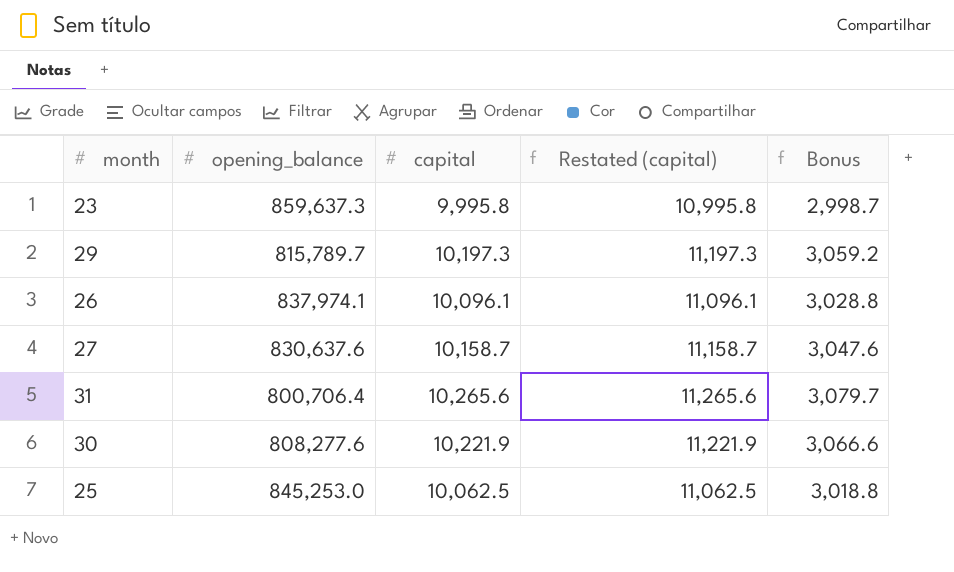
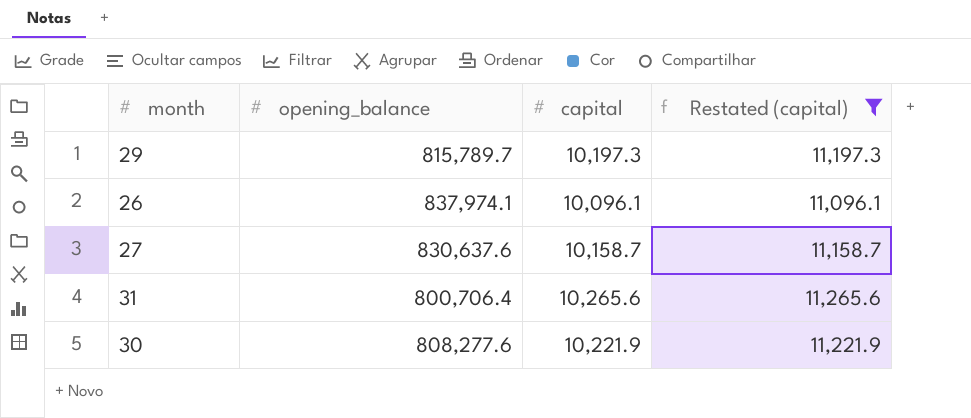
filter: none -> Restated (capital) >= 11,096.1
column Bonus | formula: [capital] * 0.3 -> none

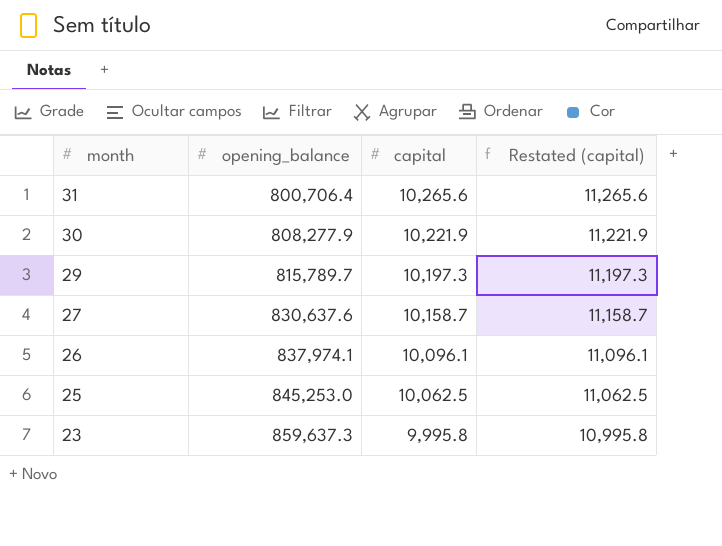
filter: Restated (capital) >= 11,096.1 -> none
row order: none -> month descending
30 | opening_balance: 808,277.6 -> 808,277.9

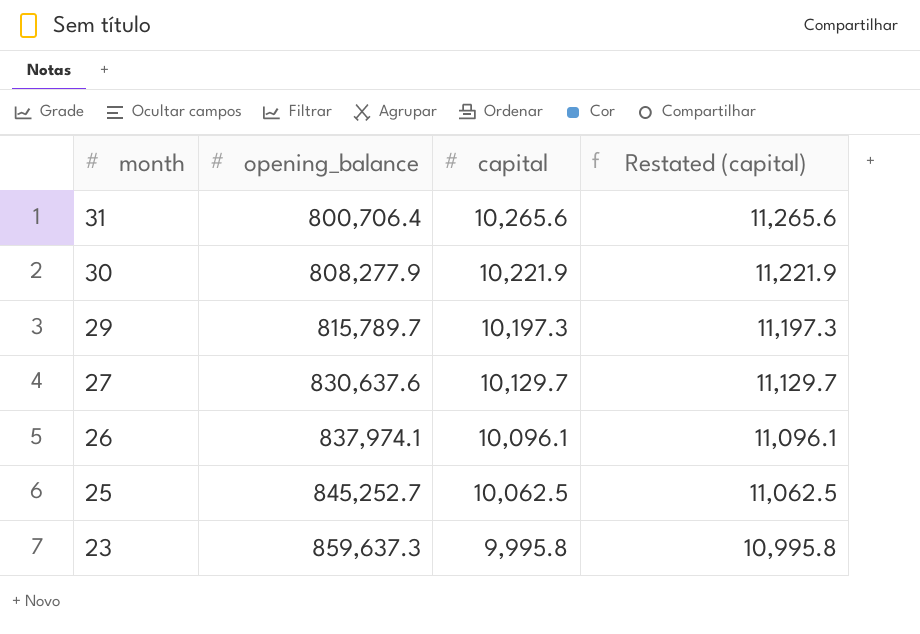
27 | capital: 10,158.7 -> 10,129.7
27 | Restated (capital): 11,158.7 -> 11,129.7
25 | opening_balance: 845,253.0 -> 845,252.7

